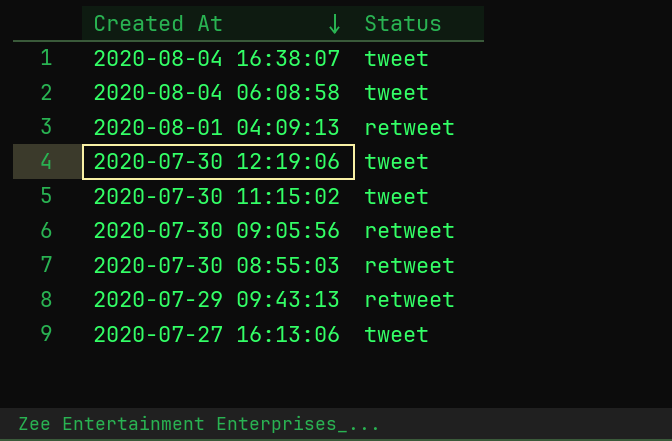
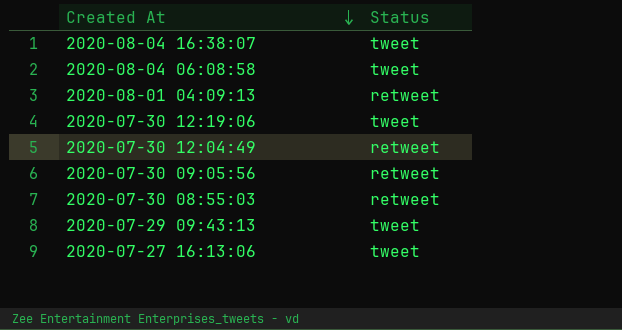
row 2020-07-30 11:15:02: tweet -> none
row 2020-07-30 12:04:49: none -> retweet
2020-07-29 09:43:13 | Status: retweet -> tweet

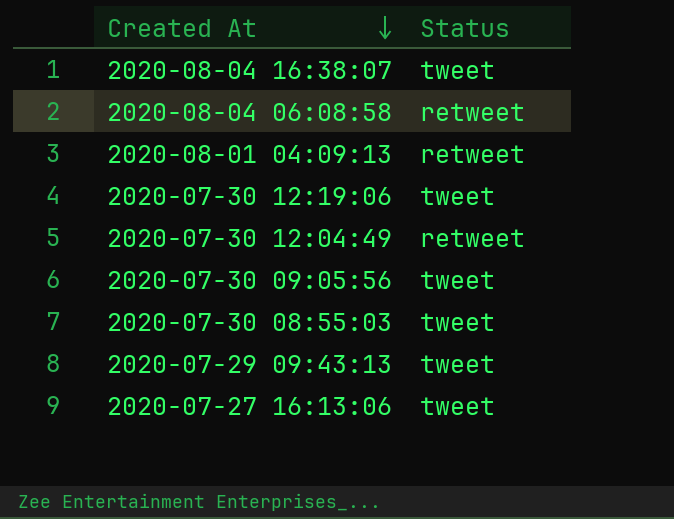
2020-08-04 06:08:58 | Status: tweet -> retweet
2020-07-30 09:05:56 | Status: retweet -> tweet
2020-07-30 08:55:03 | Status: retweet -> tweet

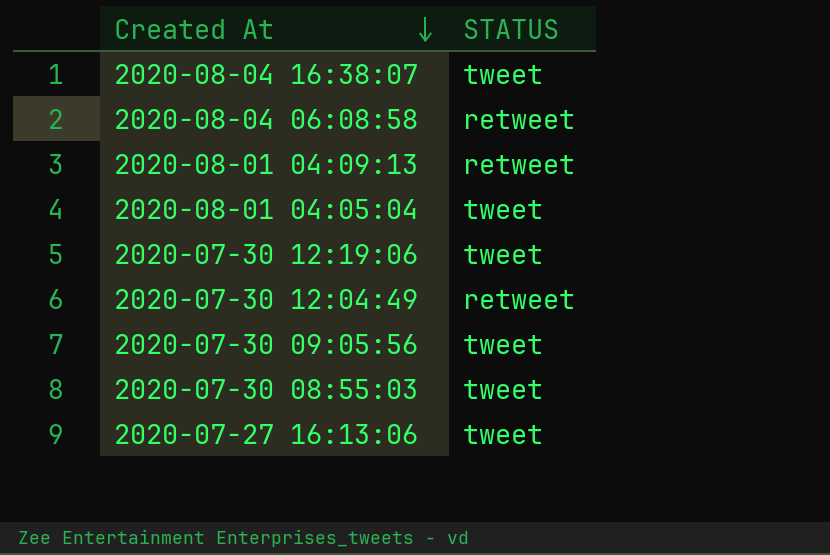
column name: Status -> STATUS
row 2020-07-29 09:43:13: tweet -> none
row 2020-08-01 04:05:04: none -> tweet

